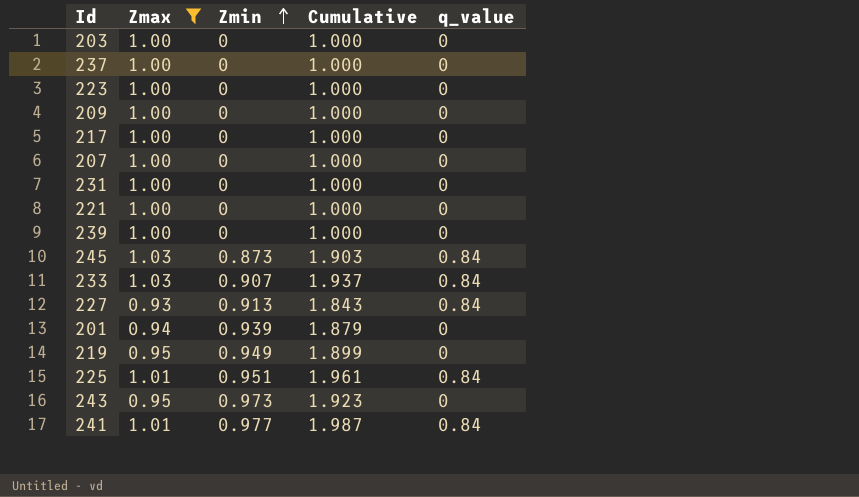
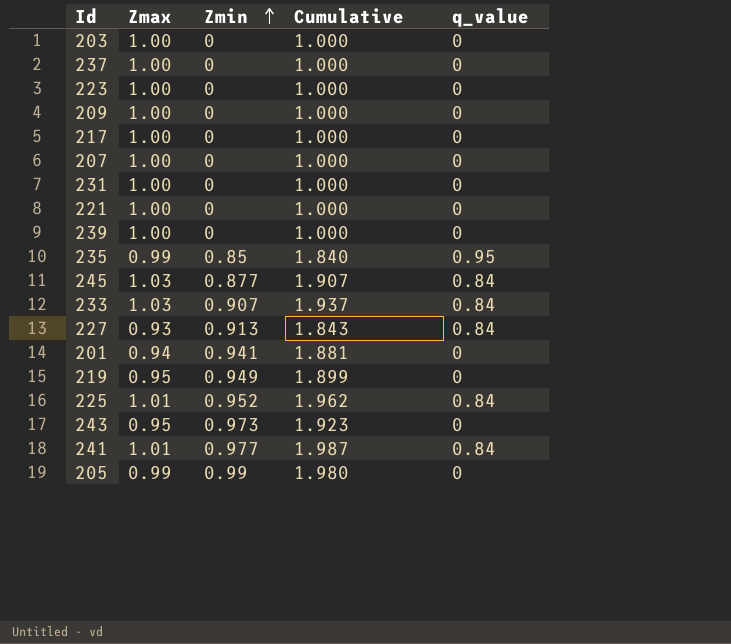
filter: Zmax != 0.99 -> none
245 | Zmin: 0.873 -> 0.877
245 | Cumulative: 1.903 -> 1.907
201 | Zmin: 0.939 -> 0.941
201 | Cumulative: 1.879 -> 1.881
225 | Zmin: 0.951 -> 0.952
225 | Cumulative: 1.961 -> 1.962

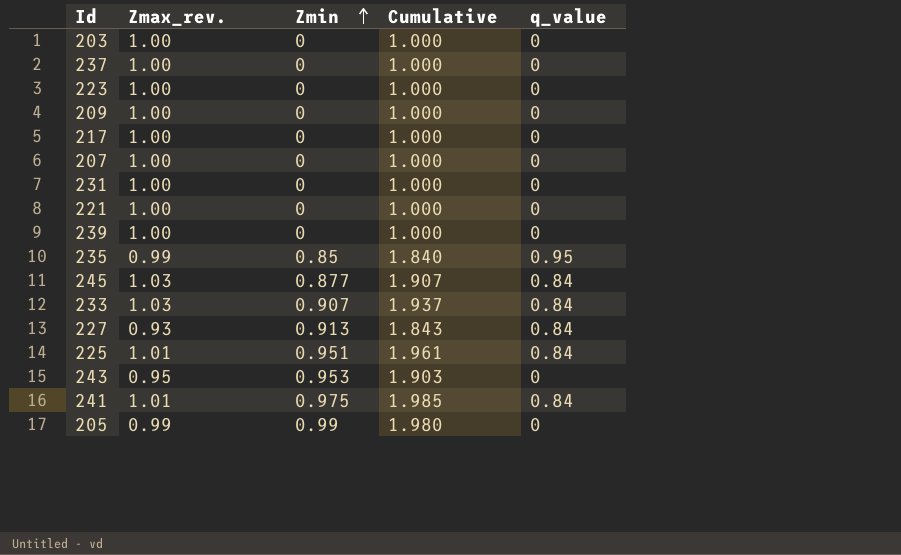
column name: Zmax -> Zmax_rev.
row 201: 0.94 | 0.941 | 1.881 | 0 -> none
row 219: 0.95 | 0.949 | 1.899 | 0 -> none
225 | Zmin: 0.952 -> 0.951
225 | Cumulative: 1.962 -> 1.961
243 | Zmin: 0.973 -> 0.953
243 | Cumulative: 1.923 -> 1.903
241 | Zmin: 0.977 -> 0.975
241 | Cumulative: 1.987 -> 1.985

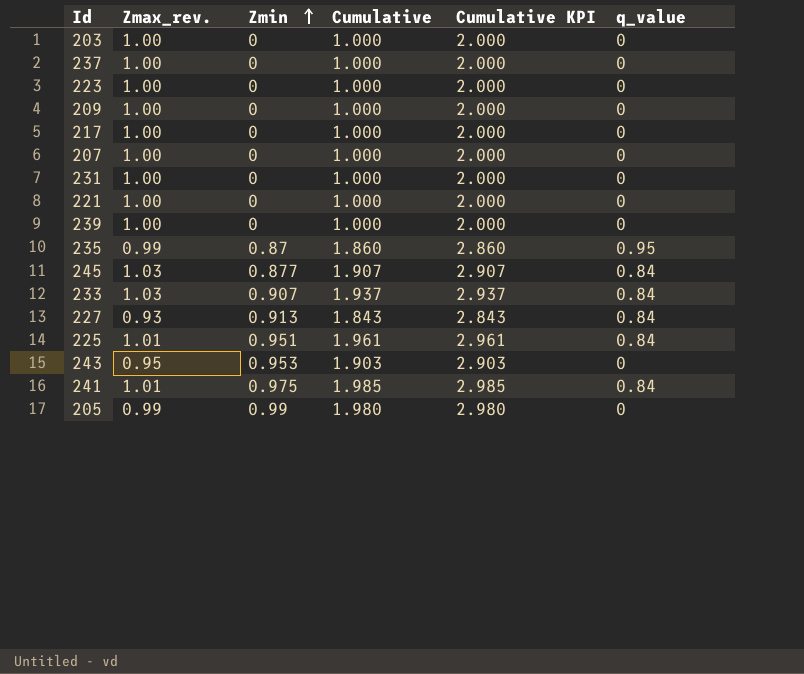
column Cumulative KPI | formula: none -> [Cumulative] + 1
235 | Zmin: 0.85 -> 0.87
235 | Cumulative: 1.840 -> 1.860

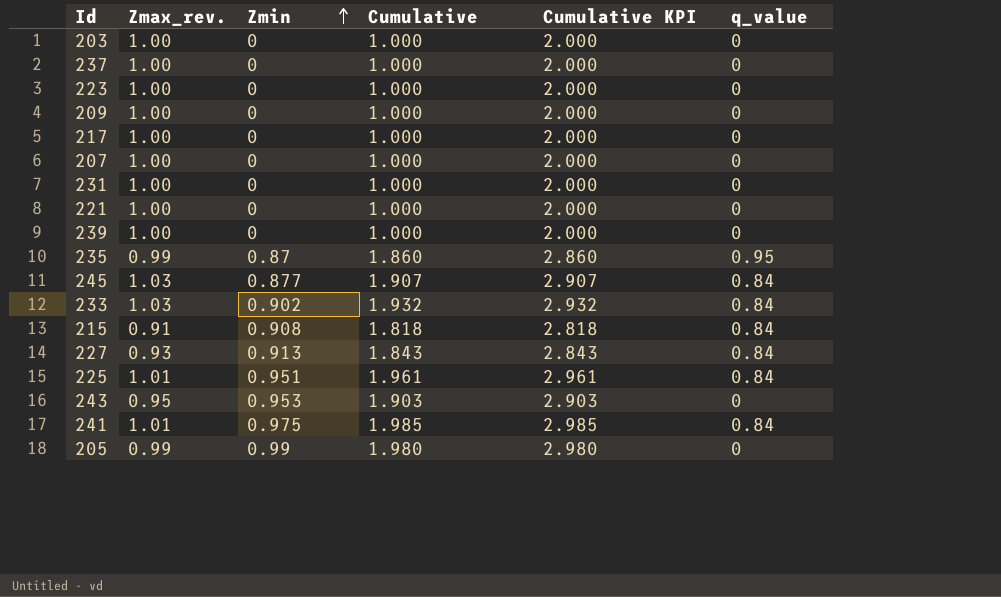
233 | Zmin: 0.907 -> 0.902
233 | Cumulative: 1.937 -> 1.932
233 | Cumulative KPI: 2.937 -> 2.932
row 215: none -> 0.91 | 0.908 | 1.818 | 2.818 | 0.84

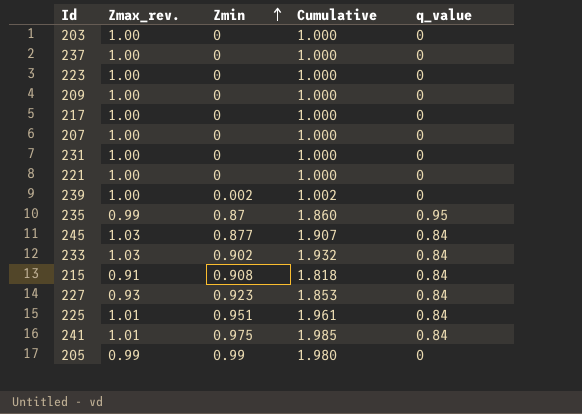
column Cumulative KPI | formula: [Cumulative] + 1 -> none
row 243: 0.95 | 0.953 | 1.903 | 2.903 | 0 -> none
239 | Zmin: 0 -> 0.002
239 | Cumulative: 1.000 -> 1.002
227 | Zmin: 0.913 -> 0.923
227 | Cumulative: 1.843 -> 1.853

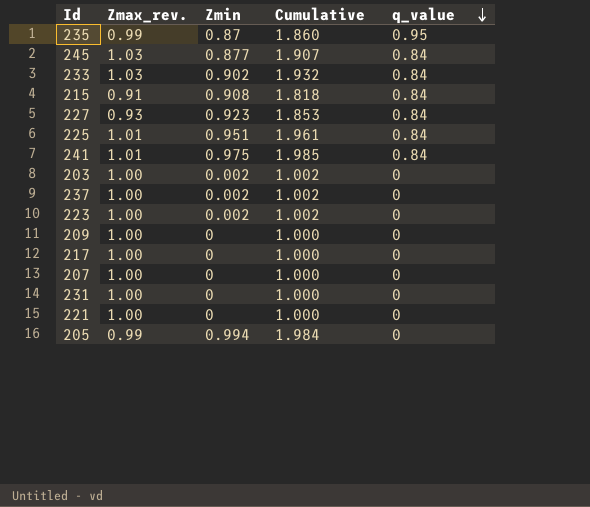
row order: Zmin ascending -> q_value descending
row 239: 1.00 | 0.002 | 1.002 | 0 -> none
203 | Zmin: 0 -> 0.002
203 | Cumulative: 1.000 -> 1.002
237 | Zmin: 0 -> 0.002
237 | Cumulative: 1.000 -> 1.002
223 | Zmin: 0 -> 0.002
223 | Cumulative: 1.000 -> 1.002
205 | Zmin: 0.99 -> 0.994
205 | Cumulative: 1.980 -> 1.984

